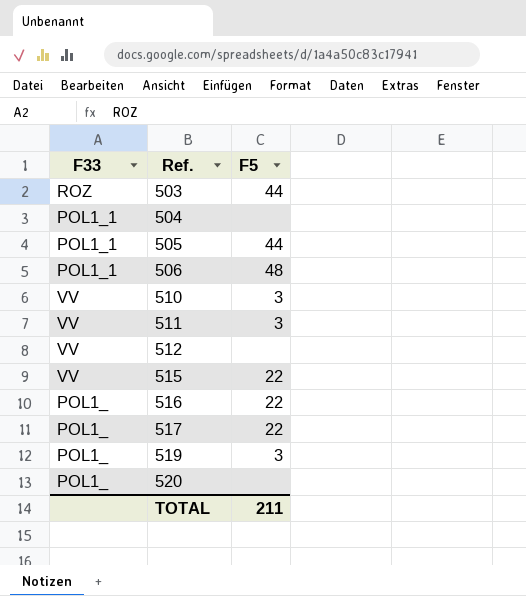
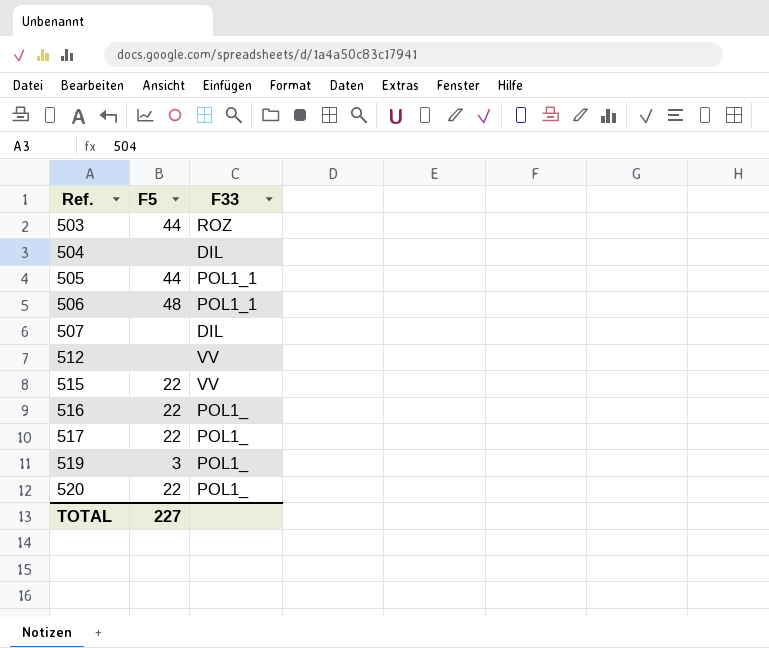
column F33 | position: 1 -> 3
row 510: VV | 3 -> none
row 511: VV | 3 -> none
504 | F33: POL1_1 -> DIL
row 507: none -> none | DIL
520 | F5: none -> 22
TOTAL | F5: 211 -> 227

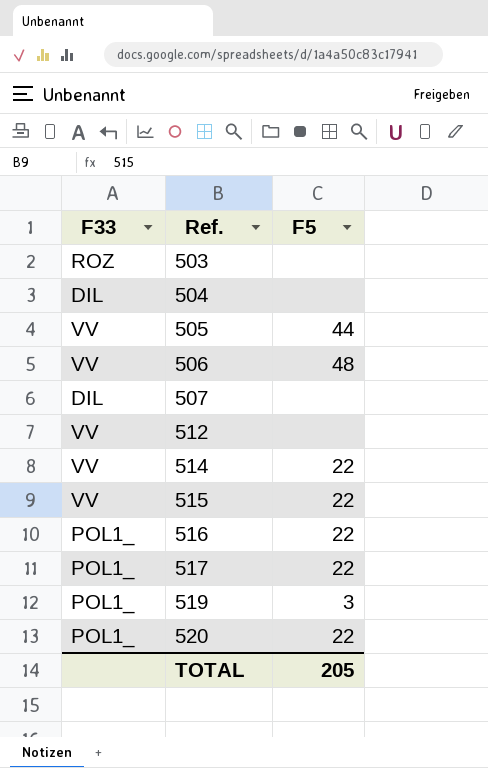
column F33 | position: 3 -> 1
503 | F5: 44 -> none
505 | F33: POL1_1 -> VV
506 | F33: POL1_1 -> VV
row 514: none -> VV | 22
TOTAL | F5: 227 -> 205

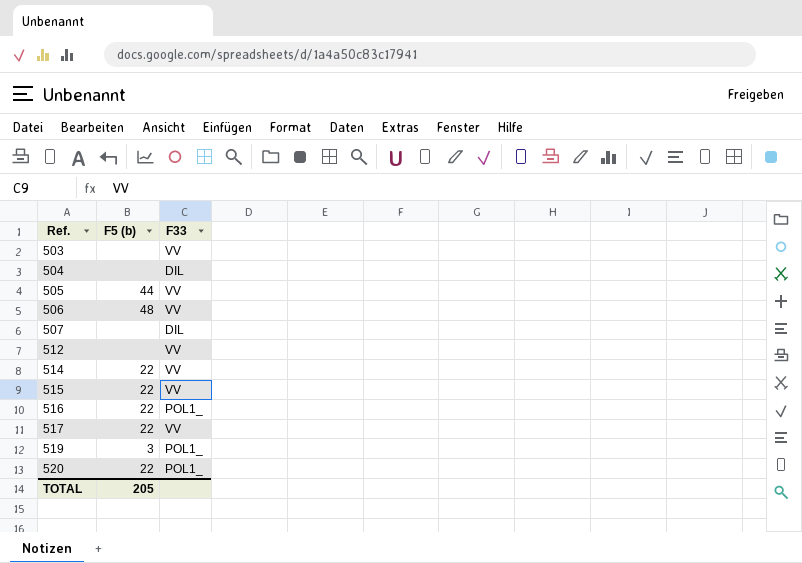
column name: F5 -> F5 (b)
column F33 | position: 1 -> 3
503 | F33: ROZ -> VV
517 | F33: POL1_ -> VV

